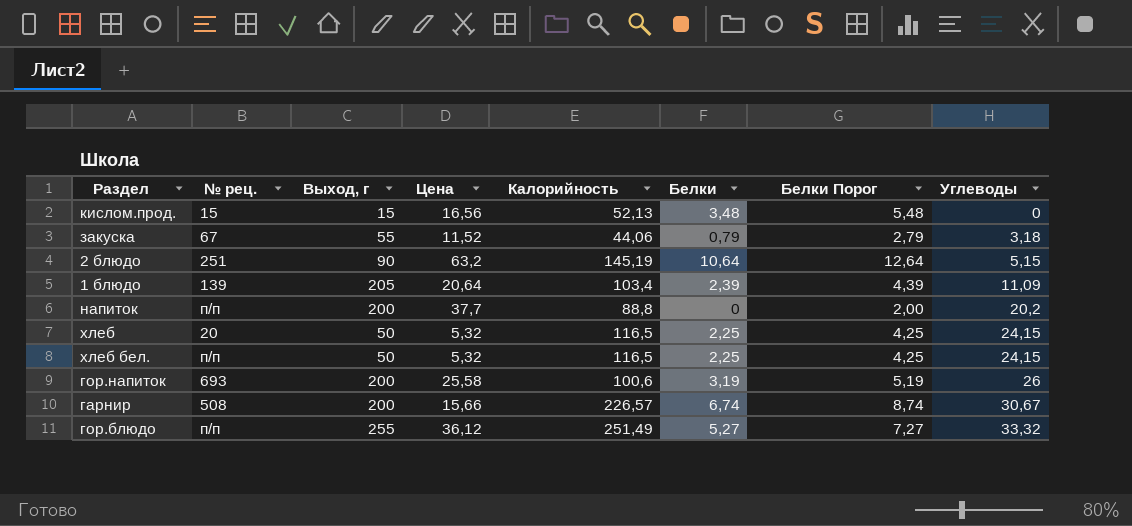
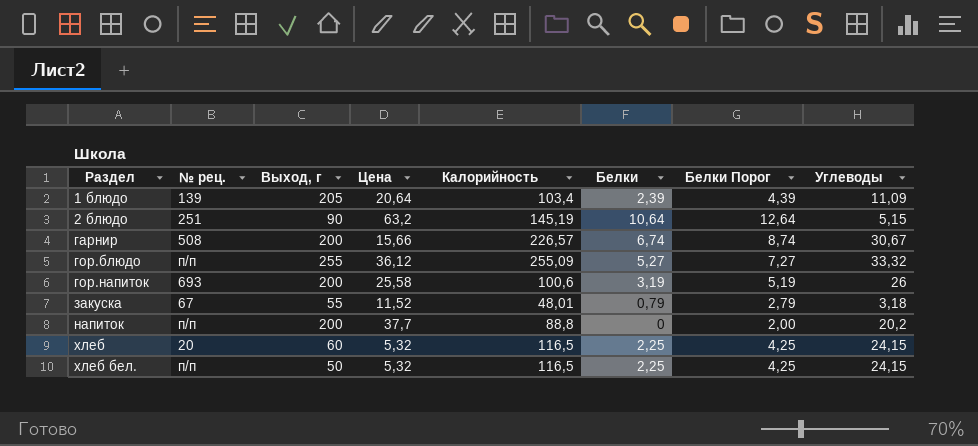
row order: Углеводы ascending -> Раздел ascending
row кислом.прод.: 15 | 15 | 16,56 | 52,13 | 3,48 | 5,48 | 0 -> none
гор.блюдо | Калорийность: 251,49 -> 255,09
закуска | Калорийность: 44,06 -> 48,01
хлеб | Выход, г: 50 -> 60

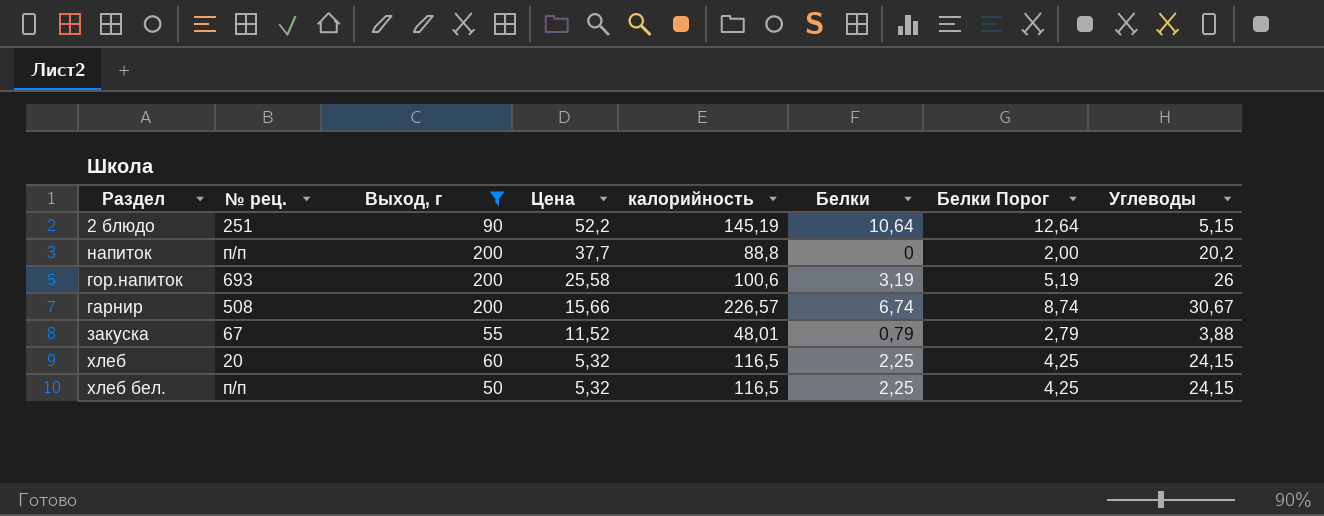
filter: none -> Выход, г <= 200
row order: Раздел ascending -> Цена descending
column name: Калорийность -> калорийность
2 блюдо | Цена: 63,2 -> 52,2
закуска | Углеводы: 3,18 -> 3,88

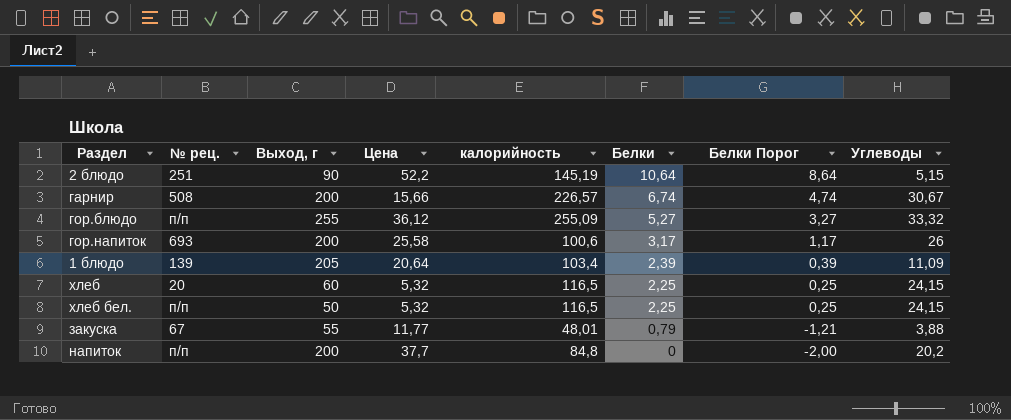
filter: Выход, г <= 200 -> none
row order: Цена descending -> Белки descending
column Белки Порог | formula: [Белки] + 2 -> [Белки] - 2
гор.напиток | Белки: 3,19 -> 3,17
закуска | Цена: 11,52 -> 11,77
напиток | калорийность: 88,8 -> 84,8

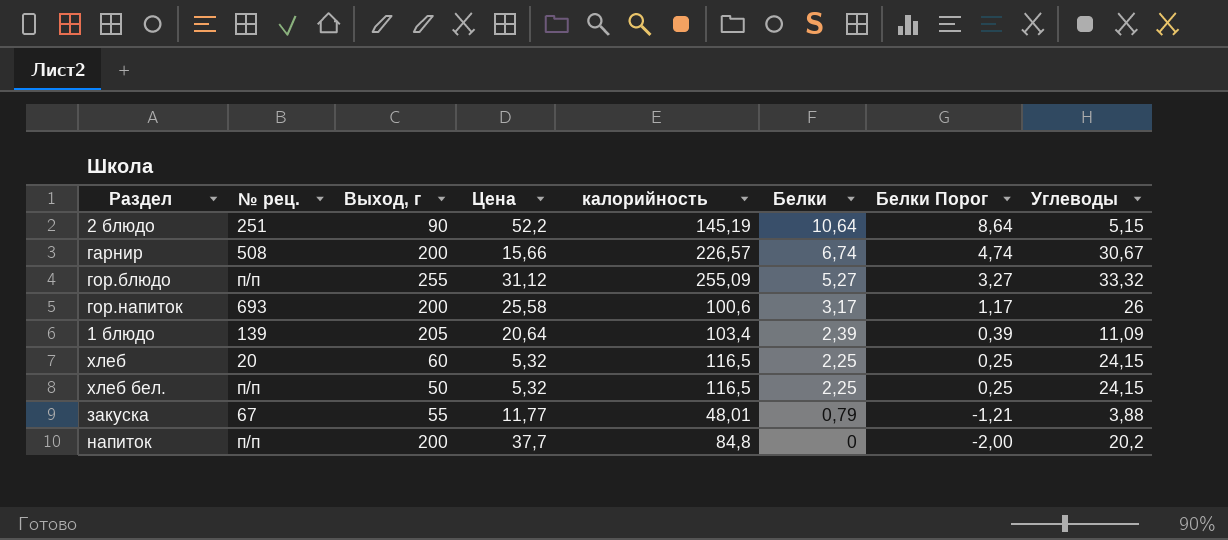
гор.блюдо | Цена: 36,12 -> 31,12

